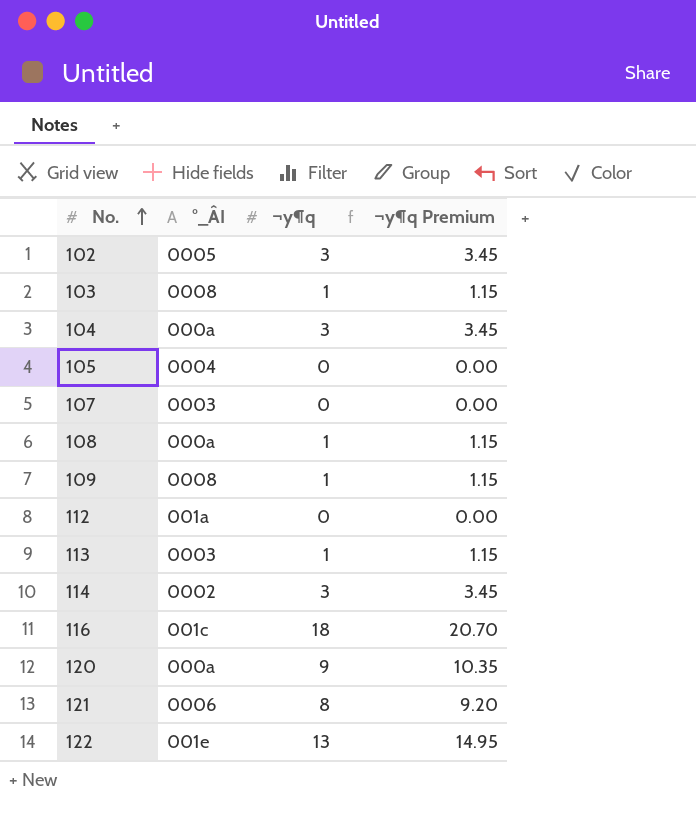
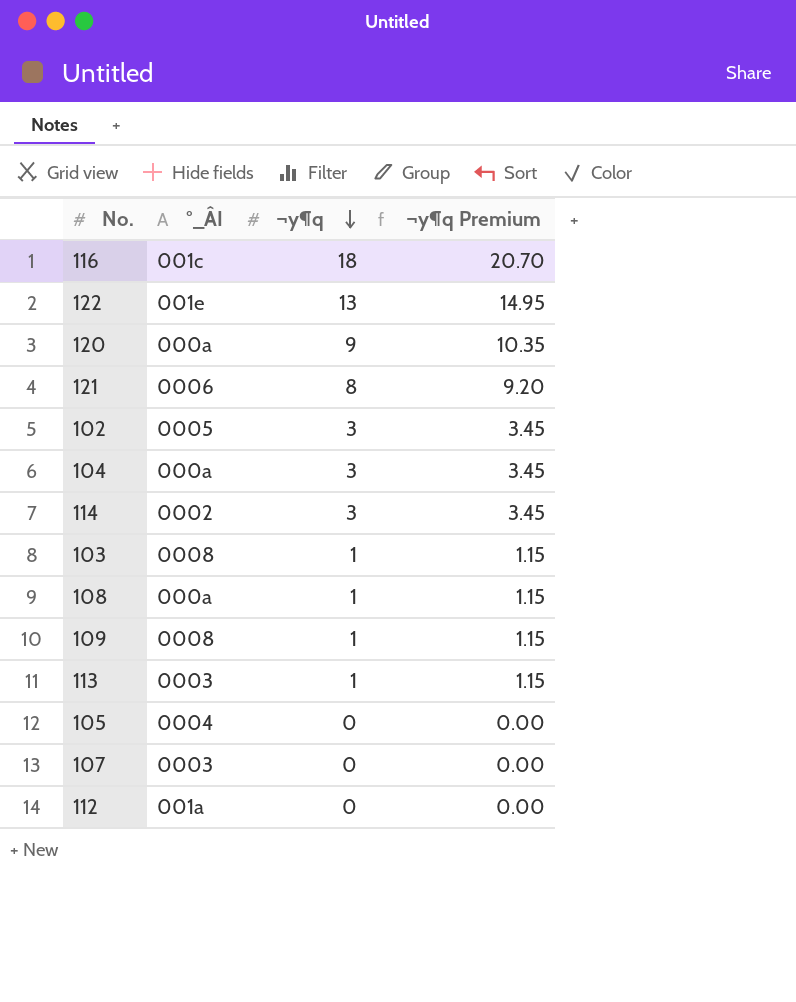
row order: No. ascending -> ¬y¶q descending

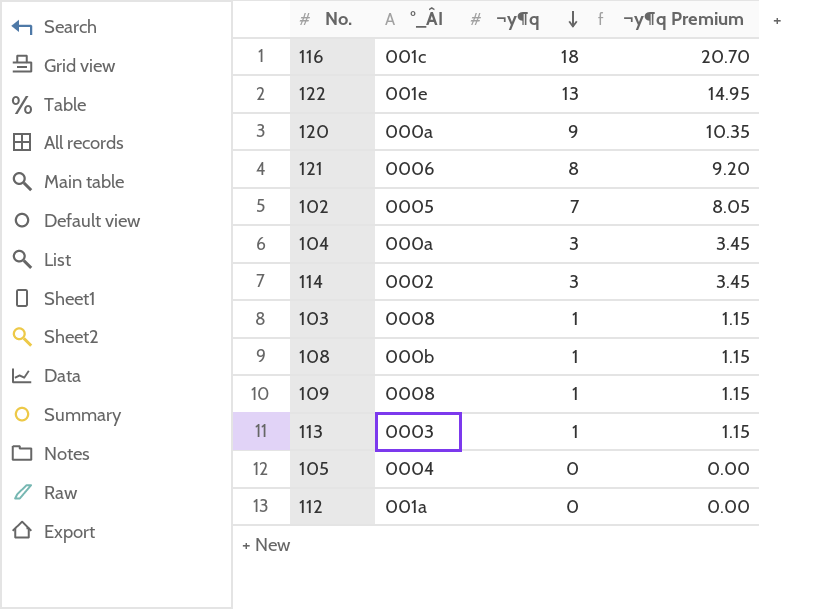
row 107: 0003 | 0 | 0.00 -> none
102 | ¬y¶q: 3 -> 7
102 | ¬y¶q Premium: 3.45 -> 8.05
108 | °_ÂI: 000a -> 000b

